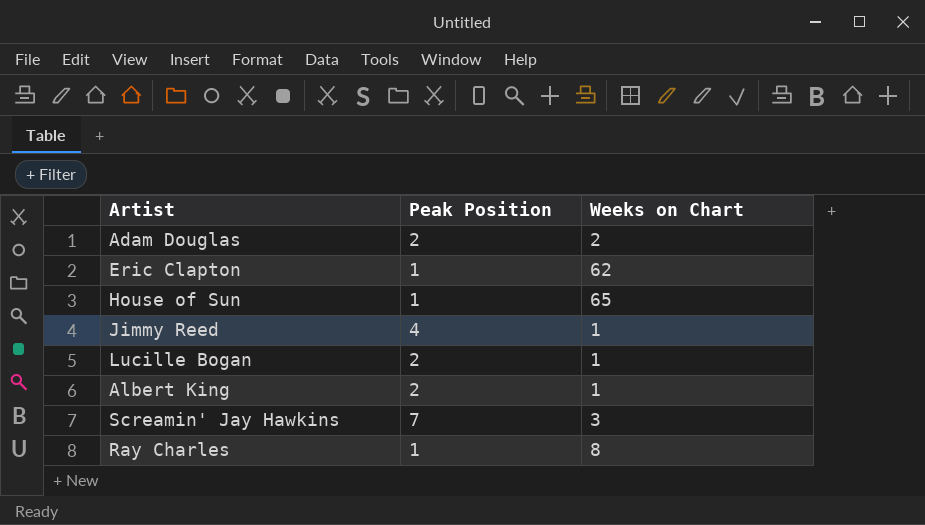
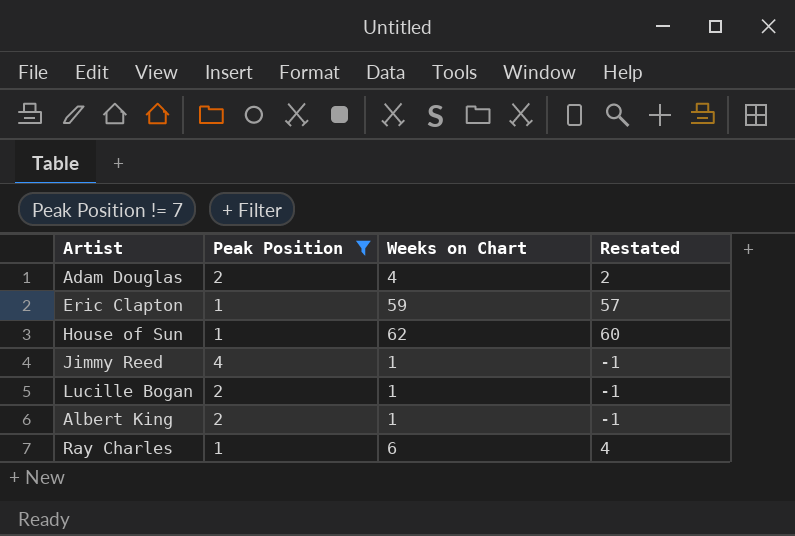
filter: none -> Peak Position != 7
column Restated | formula: none -> [Weeks on Chart] - 2
Adam Douglas | Weeks on Chart: 2 -> 4
Eric Clapton | Weeks on Chart: 62 -> 59
House of Sun | Weeks on Chart: 65 -> 62
Ray Charles | Weeks on Chart: 8 -> 6

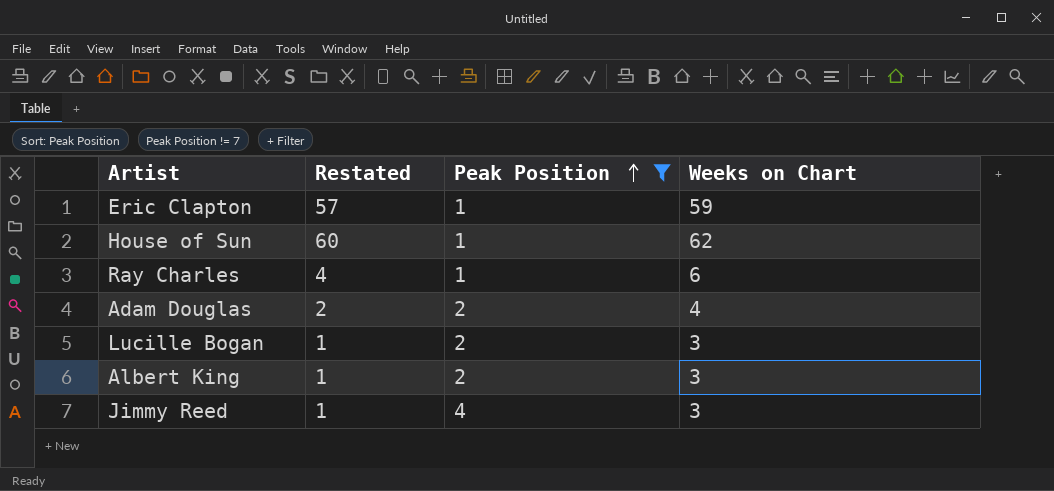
row order: none -> Peak Position ascending
column Restated | position: 4 -> 2
Lucille Bogan | Restated: -1 -> 1
Lucille Bogan | Weeks on Chart: 1 -> 3
Albert King | Restated: -1 -> 1
Albert King | Weeks on Chart: 1 -> 3
Jimmy Reed | Restated: -1 -> 1
Jimmy Reed | Weeks on Chart: 1 -> 3

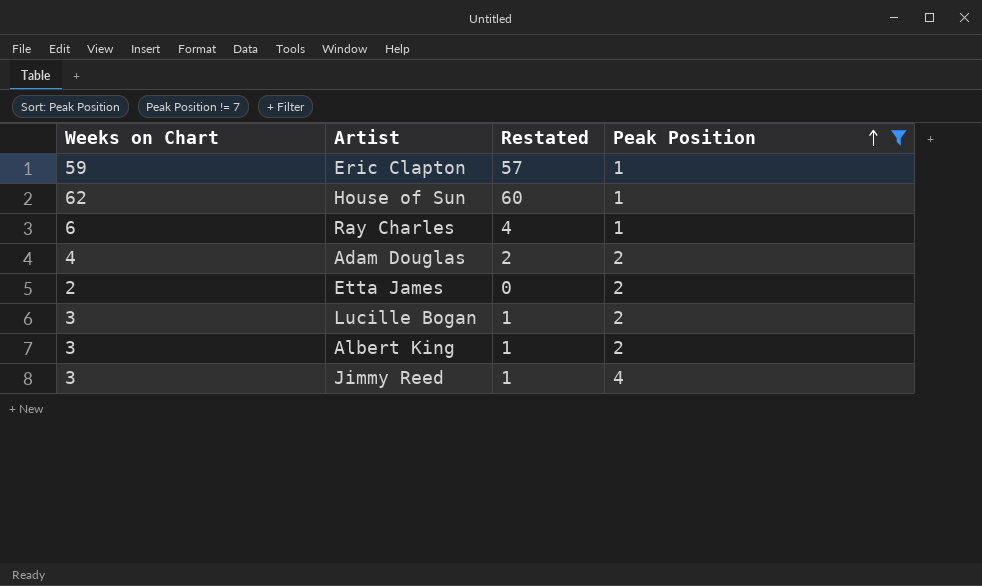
column Weeks on Chart | position: 4 -> 1
row Etta James: none -> 2 | 0 | 2

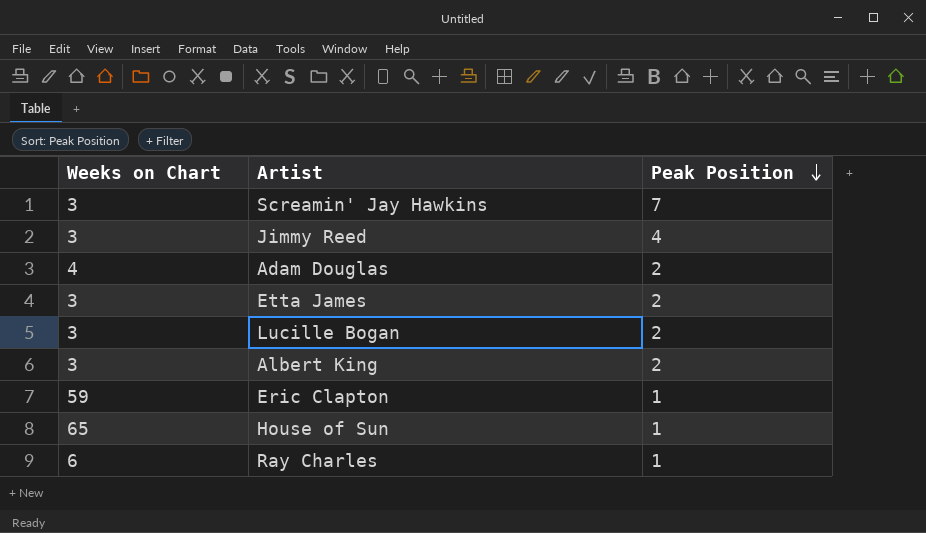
filter: Peak Position != 7 -> none
row order: Peak Position ascending -> Peak Position descending
column Restated | formula: [Weeks on Chart] - 2 -> none
Etta James | Weeks on Chart: 2 -> 3
House of Sun | Weeks on Chart: 62 -> 65

